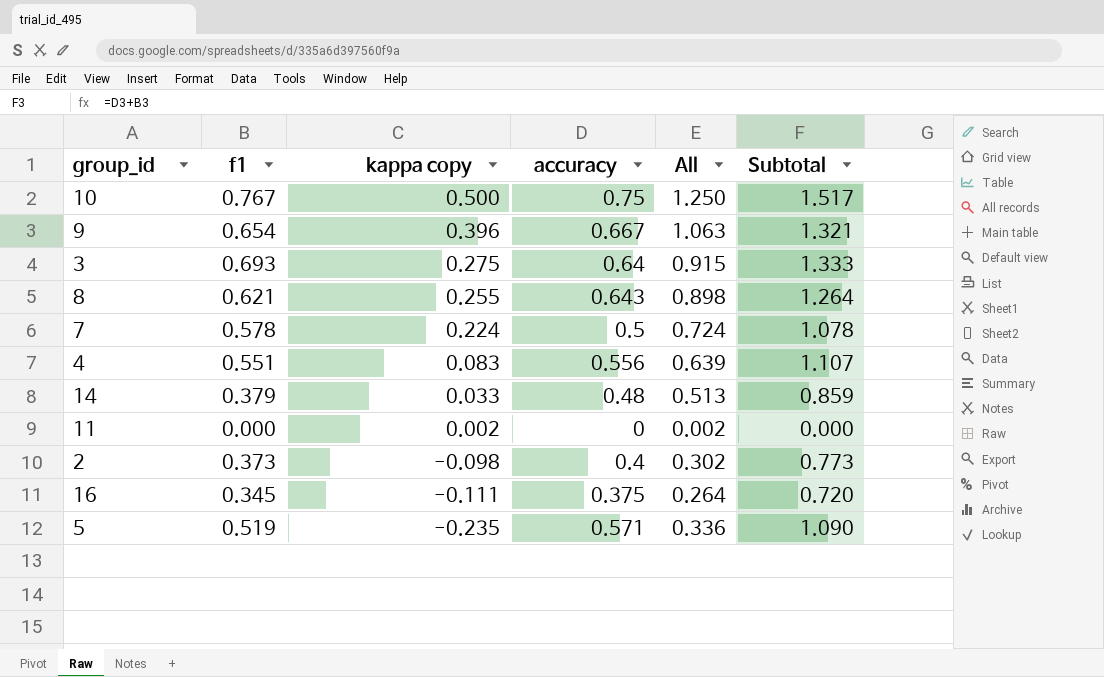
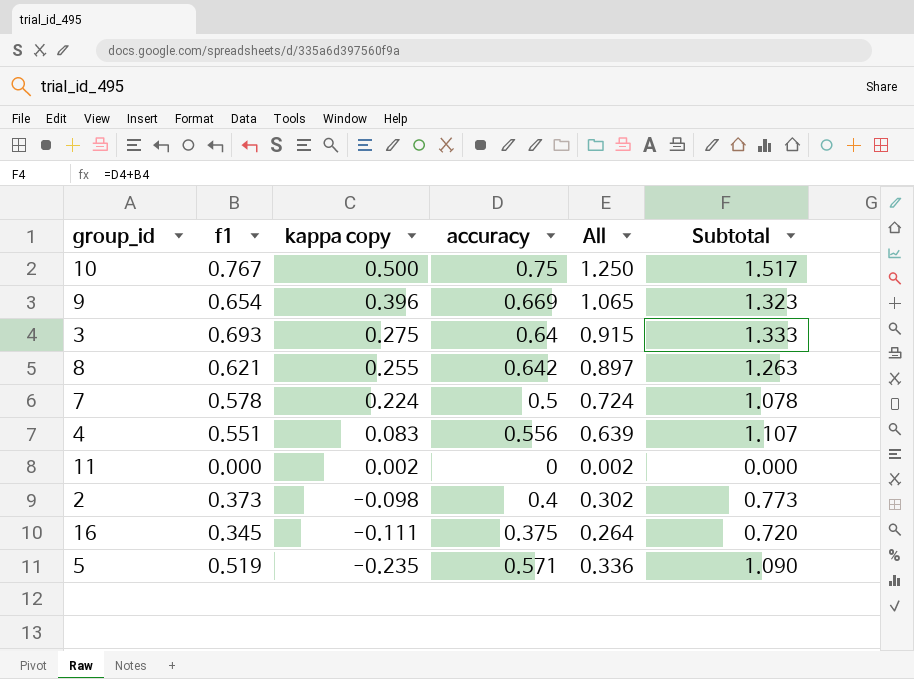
row 14: 0.379 | 0.033 | 0.48 | 0.513 | 0.859 -> none
9 | accuracy: 0.667 -> 0.669
9 | All: 1.063 -> 1.065
9 | Subtotal: 1.321 -> 1.323
8 | accuracy: 0.643 -> 0.642
8 | All: 0.898 -> 0.897
8 | Subtotal: 1.264 -> 1.263

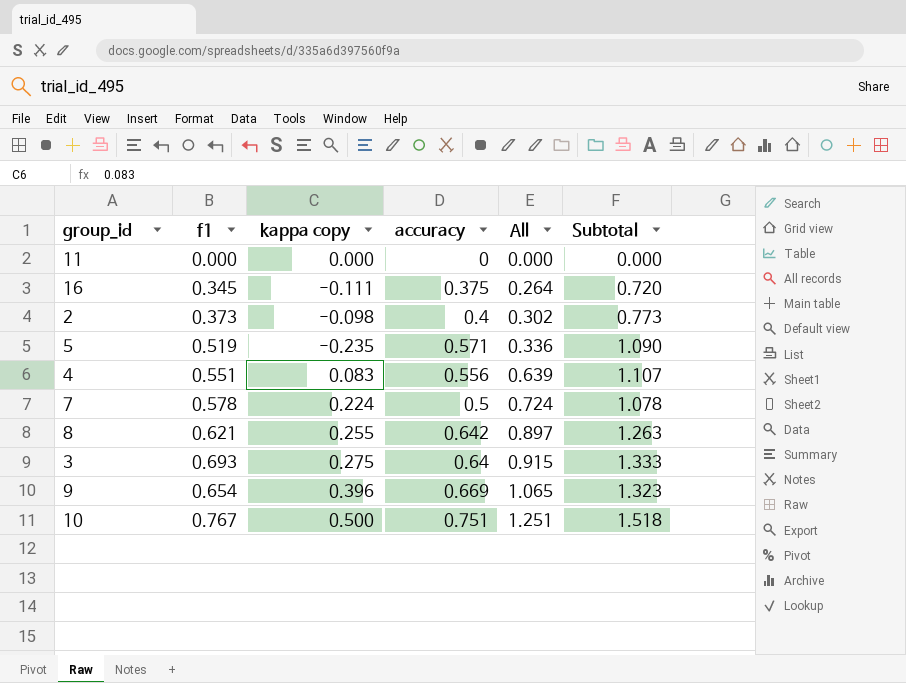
row order: kappa copy descending -> All ascending
11 | kappa copy: 0.002 -> 0.000
11 | All: 0.002 -> 0.000
10 | accuracy: 0.75 -> 0.751
10 | All: 1.250 -> 1.251
10 | Subtotal: 1.517 -> 1.518

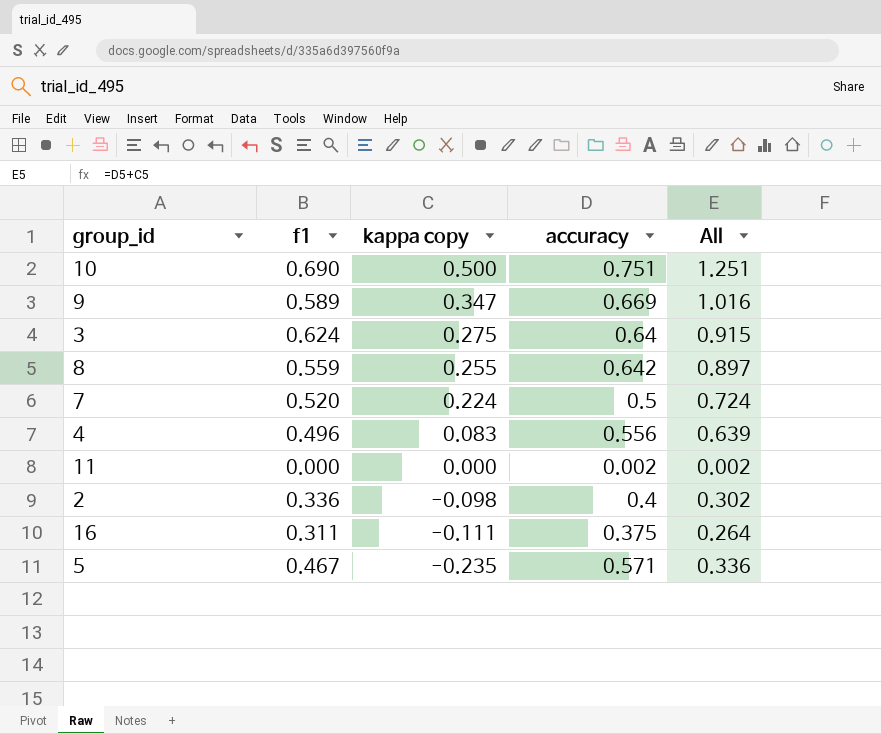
row order: All ascending -> kappa copy descending
column Subtotal | formula: [f1] + [accuracy] -> none
10 | f1: 0.767 -> 0.690
9 | f1: 0.654 -> 0.589
9 | kappa copy: 0.396 -> 0.347
9 | All: 1.065 -> 1.016
3 | f1: 0.693 -> 0.624
8 | f1: 0.621 -> 0.559
7 | f1: 0.578 -> 0.520
4 | f1: 0.551 -> 0.496
11 | accuracy: 0 -> 0.002
11 | All: 0.000 -> 0.002
2 | f1: 0.373 -> 0.336
16 | f1: 0.345 -> 0.311
5 | f1: 0.519 -> 0.467

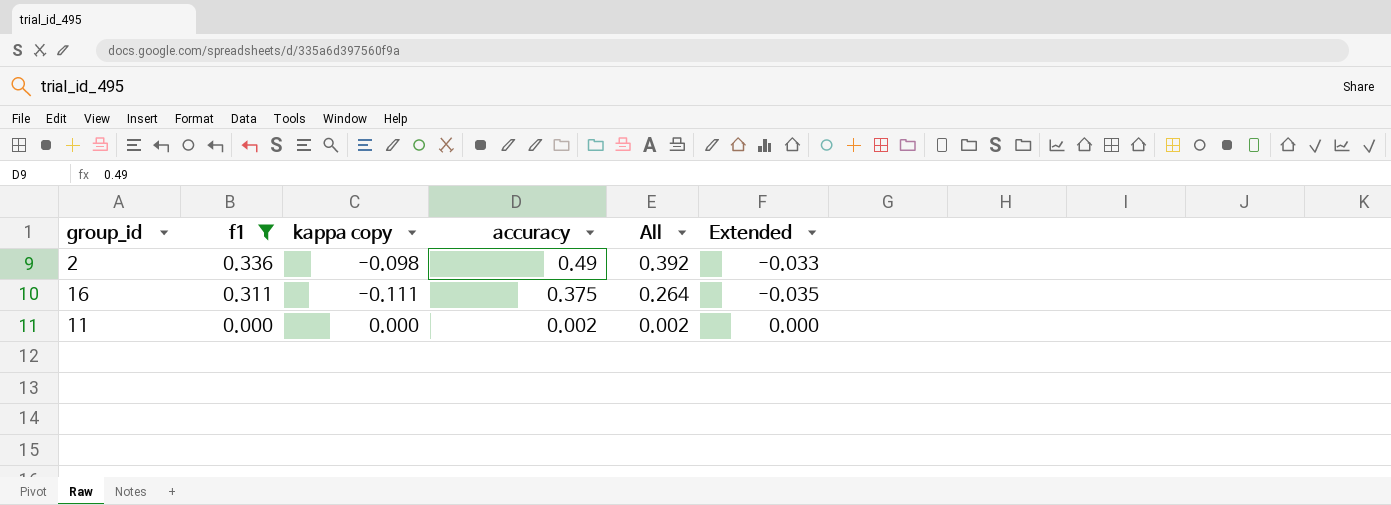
filter: none -> f1 <= 0.336
row order: kappa copy descending -> f1 descending
column Extended | formula: none -> [f1] * [kappa copy]
2 | accuracy: 0.4 -> 0.49
2 | All: 0.302 -> 0.392

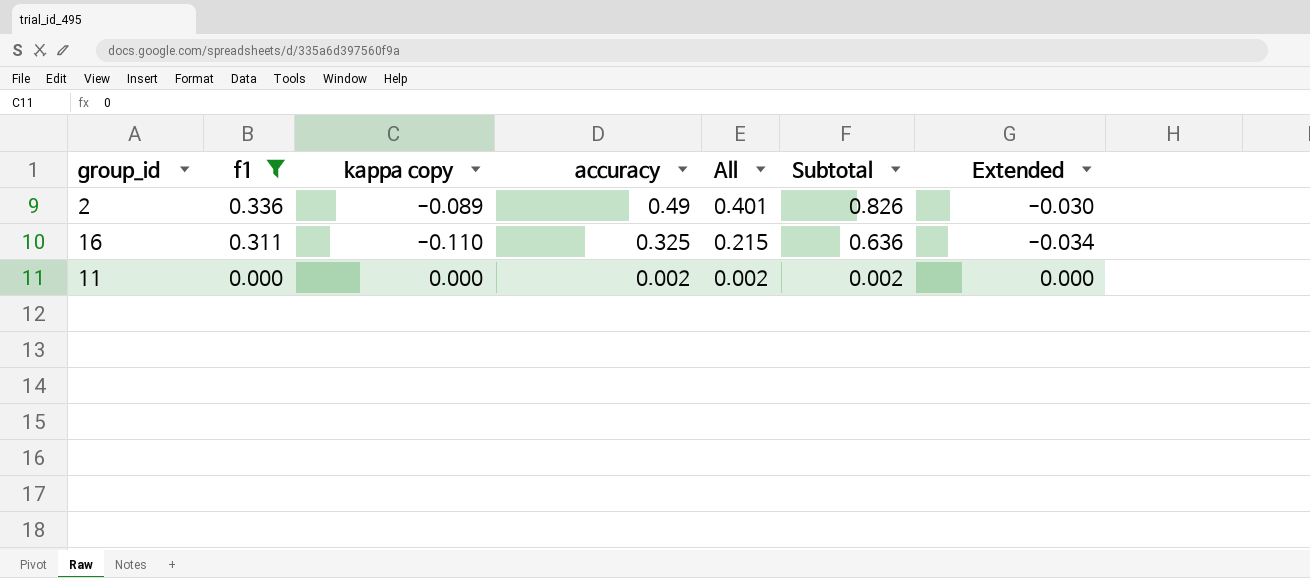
column Subtotal | formula: none -> [f1] + [accuracy]
2 | kappa copy: -0.098 -> -0.089
2 | All: 0.392 -> 0.401
2 | Extended: -0.033 -> -0.030
16 | kappa copy: -0.111 -> -0.110
16 | accuracy: 0.375 -> 0.325
16 | All: 0.264 -> 0.215
16 | Extended: -0.035 -> -0.034

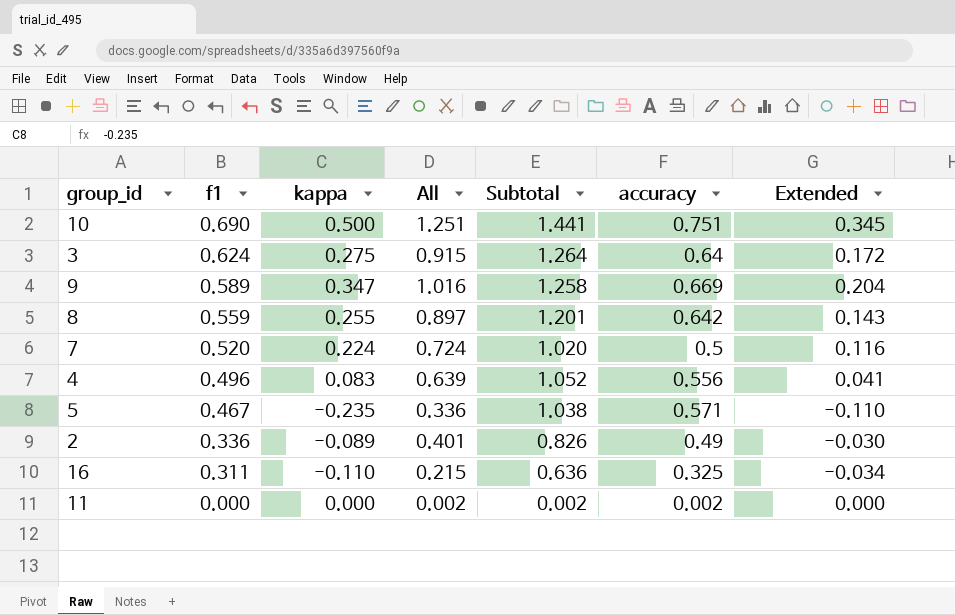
filter: f1 <= 0.336 -> none
column name: kappa copy -> kappa
column accuracy | position: 4 -> 6

